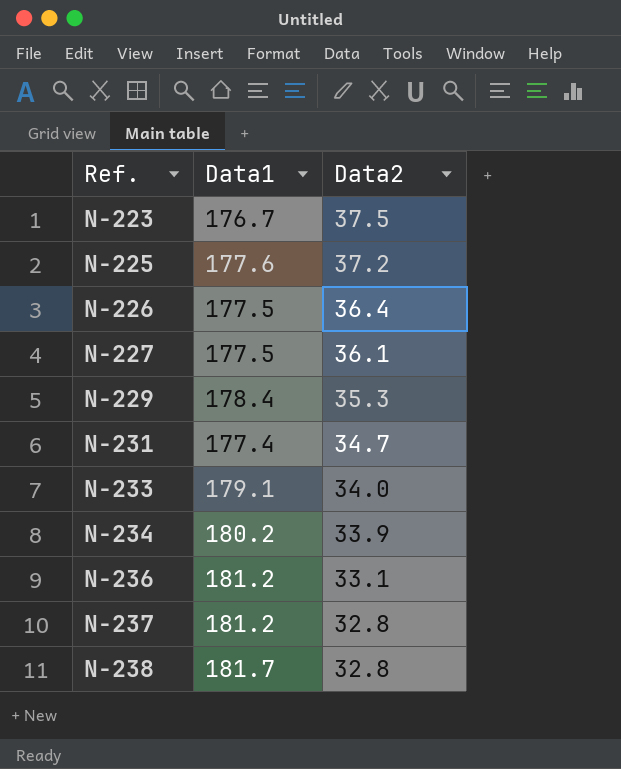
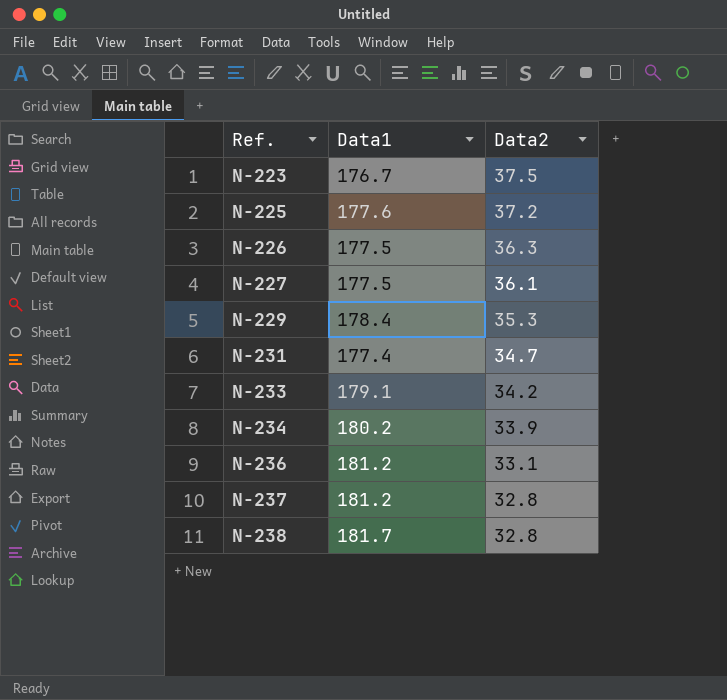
N-226 | Data2: 36.4 -> 36.3
N-233 | Data2: 34.0 -> 34.2

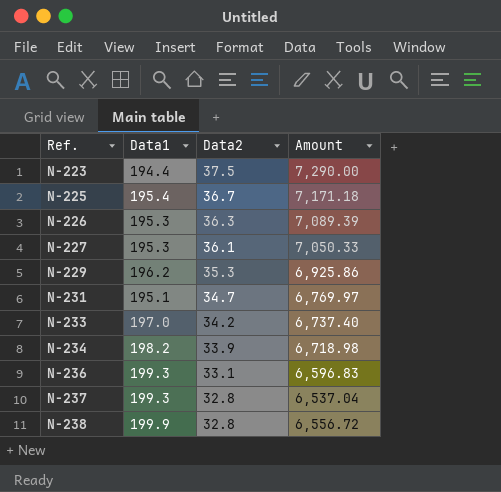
column Amount | formula: none -> [Data1] * [Data2]
N-223 | Data1: 176.7 -> 194.4
N-225 | Data1: 177.6 -> 195.4
N-225 | Data2: 37.2 -> 36.7
N-226 | Data1: 177.5 -> 195.3
N-227 | Data1: 177.5 -> 195.3
N-229 | Data1: 178.4 -> 196.2
N-231 | Data1: 177.4 -> 195.1
N-233 | Data1: 179.1 -> 197.0
N-234 | Data1: 180.2 -> 198.2
N-236 | Data1: 181.2 -> 199.3
N-237 | Data1: 181.2 -> 199.3
N-238 | Data1: 181.7 -> 199.9

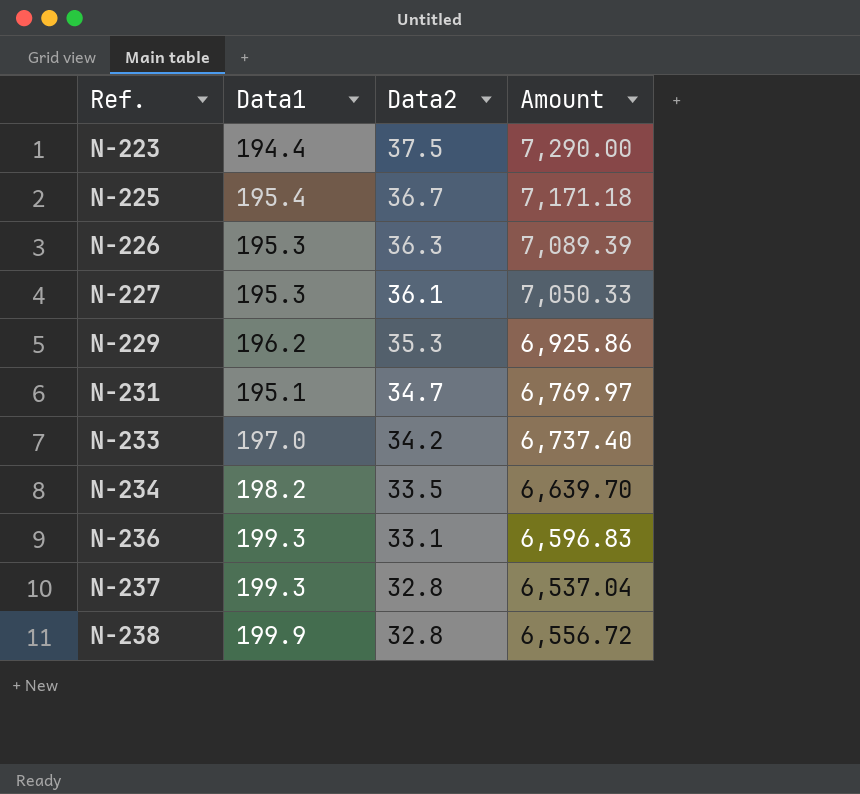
N-234 | Data2: 33.9 -> 33.5
N-234 | Amount: 6,718.98 -> 6,639.70

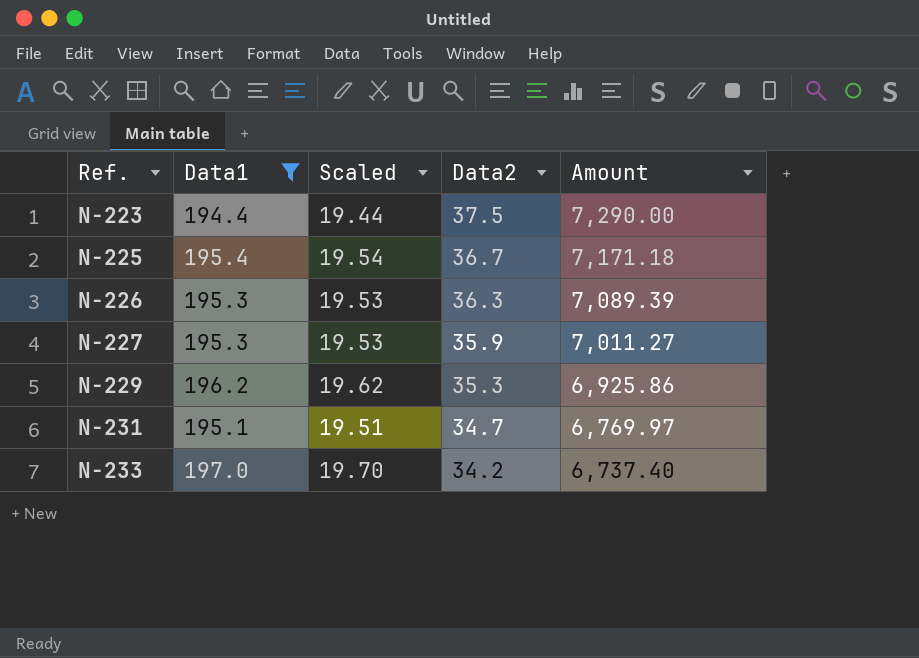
filter: none -> Data1 <= 197.0
column Scaled | formula: none -> [Data1] * 0.1
N-227 | Data2: 36.1 -> 35.9
N-227 | Amount: 7,050.33 -> 7,011.27

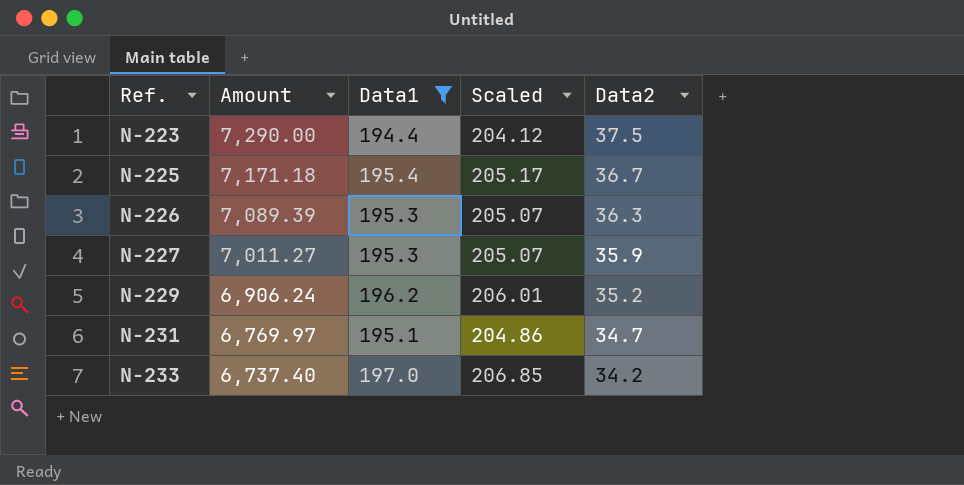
column Amount | position: 5 -> 2
column Scaled | formula: [Data1] * 0.1 -> [Data1] * 1.05
N-229 | Amount: 6,925.86 -> 6,906.24
N-229 | Data2: 35.3 -> 35.2

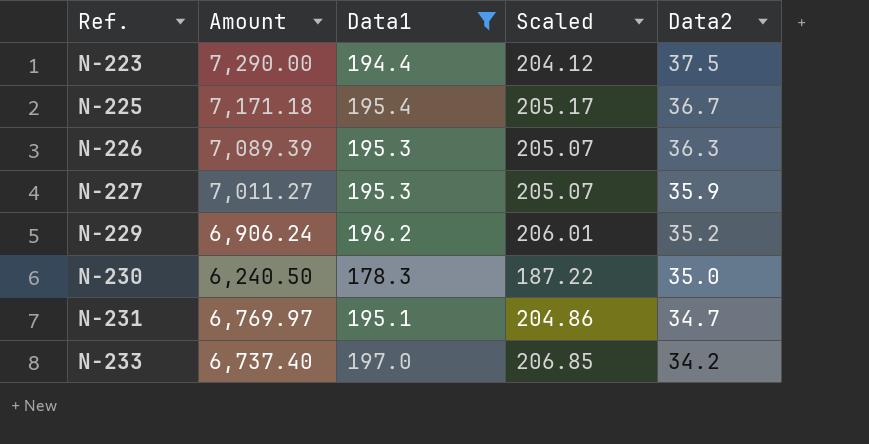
row N-230: none -> 6,240.50 | 178.3 | 187.22 | 35.0

